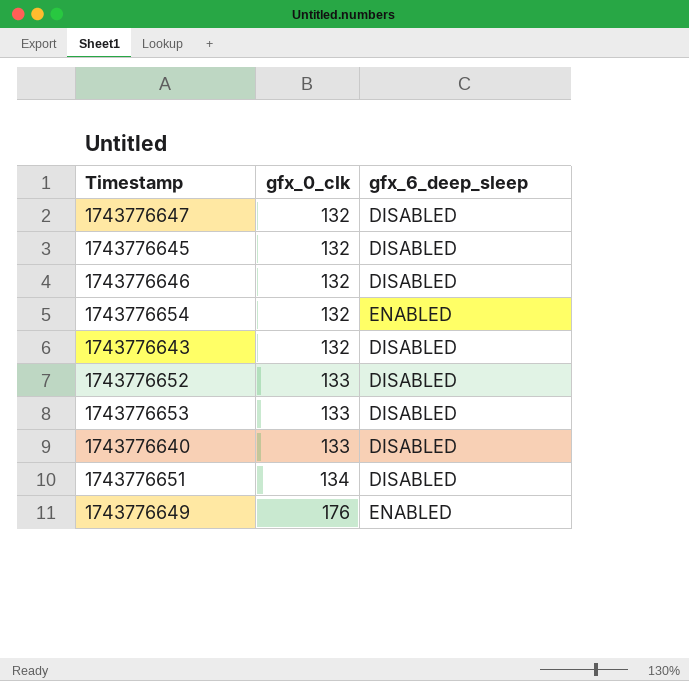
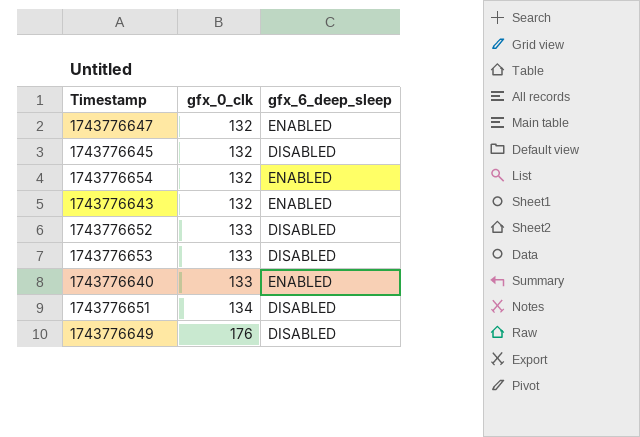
row 1743776646: 132 | DISABLED -> none
1743776647 | gfx_6_deep_sleep: DISABLED -> ENABLED
1743776643 | gfx_6_deep_sleep: DISABLED -> ENABLED
1743776640 | gfx_6_deep_sleep: DISABLED -> ENABLED
1743776649 | gfx_6_deep_sleep: ENABLED -> DISABLED

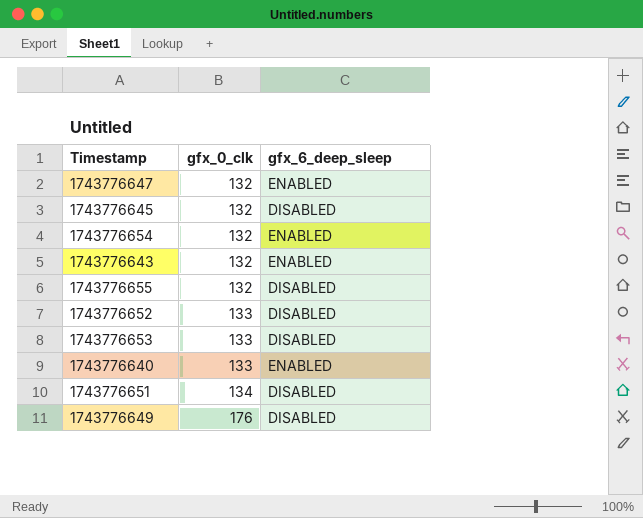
row 1743776655: none -> 132 | DISABLED

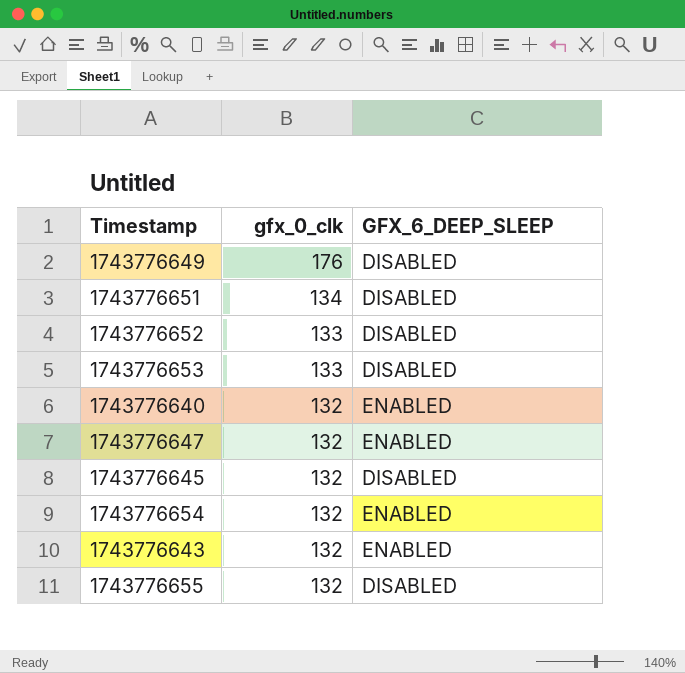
row order: gfx_0_clk ascending -> gfx_0_clk descending
column name: gfx_6_deep_sleep -> GFX_6_DEEP_SLEEP
1743776640 | gfx_0_clk: 133 -> 132

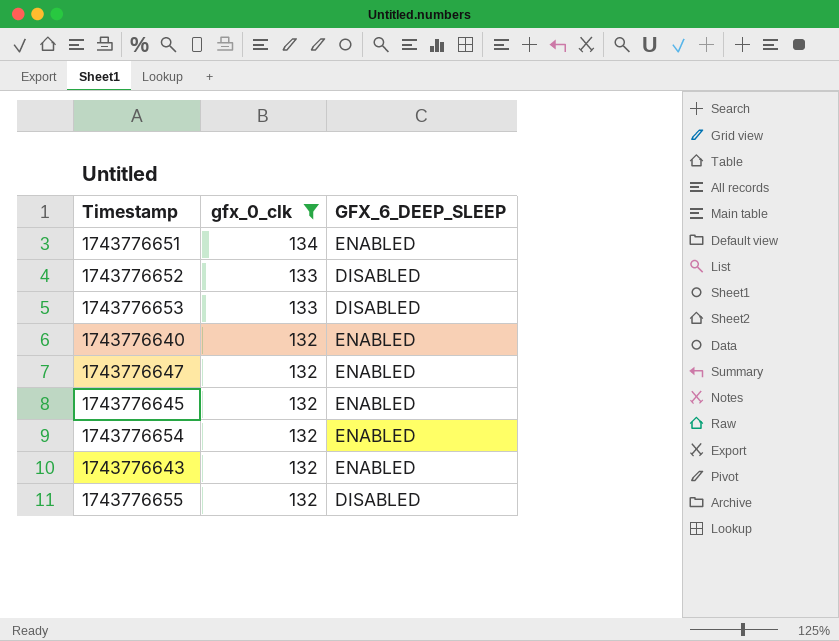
filter: none -> gfx_0_clk != 176
1743776651 | GFX_6_DEEP_SLEEP: DISABLED -> ENABLED
1743776645 | GFX_6_DEEP_SLEEP: DISABLED -> ENABLED

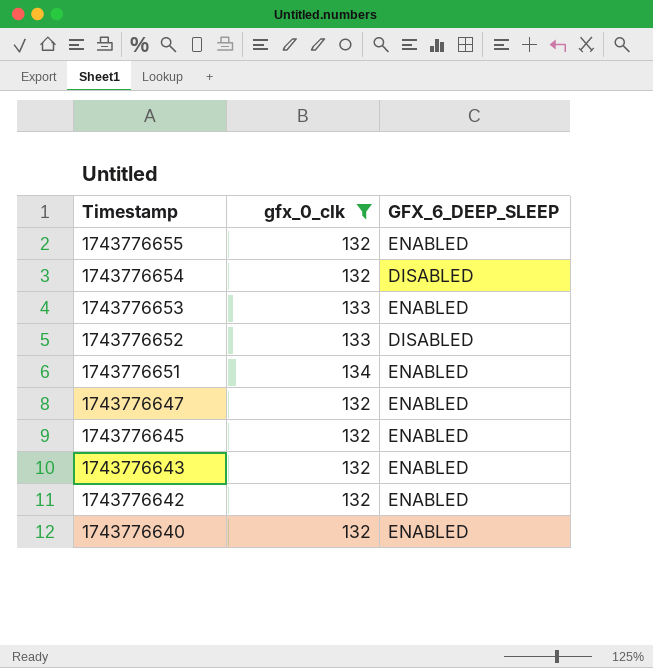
row order: gfx_0_clk descending -> Timestamp descending
1743776655 | GFX_6_DEEP_SLEEP: DISABLED -> ENABLED
1743776654 | GFX_6_DEEP_SLEEP: ENABLED -> DISABLED
1743776653 | GFX_6_DEEP_SLEEP: DISABLED -> ENABLED
row 1743776642: none -> 132 | ENABLED

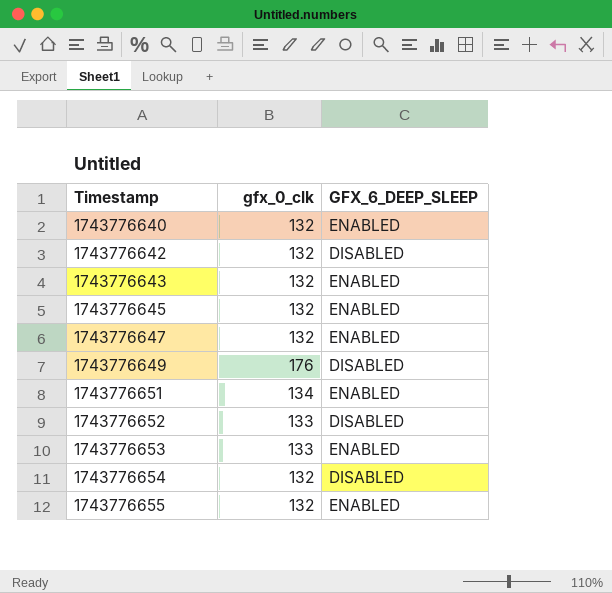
filter: gfx_0_clk != 176 -> none
row order: Timestamp descending -> Timestamp ascending
1743776642 | GFX_6_DEEP_SLEEP: ENABLED -> DISABLED

